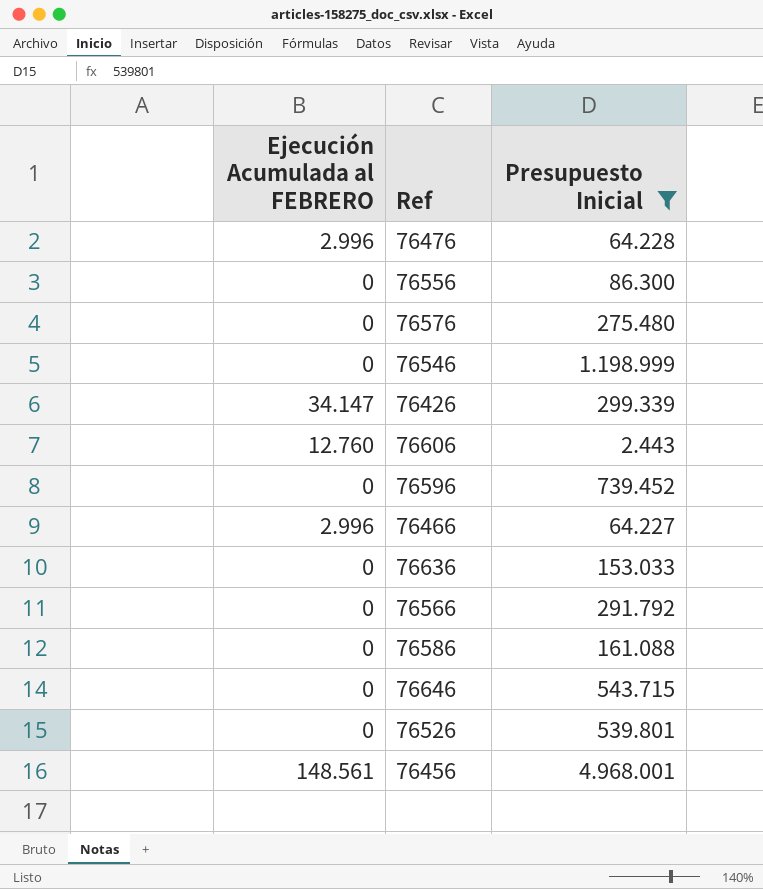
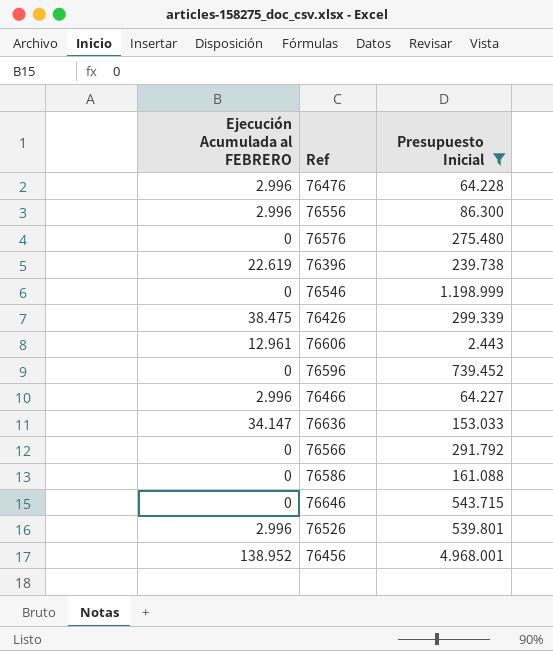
76556 | Ejecución Acumulada al FEBRERO: 0 -> 2.996
row 76396: none -> 22.619 | 239.738
76426 | Ejecución Acumulada al FEBRERO: 34.147 -> 38.475
76606 | Ejecución Acumulada al FEBRERO: 12.760 -> 12.961
76636 | Ejecución Acumulada al FEBRERO: 0 -> 34.147
76526 | Ejecución Acumulada al FEBRERO: 0 -> 2.996
76456 | Ejecución Acumulada al FEBRERO: 148.561 -> 138.952

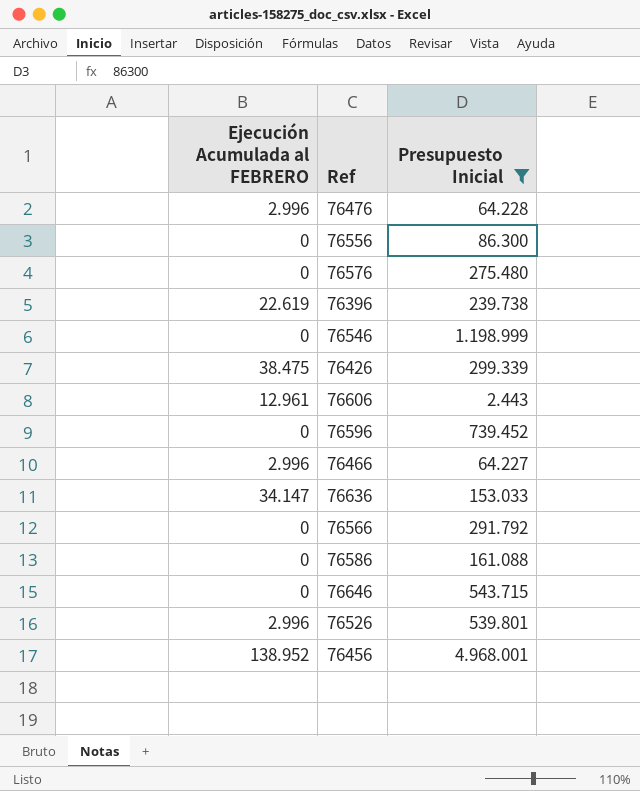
76556 | Ejecución Acumulada al FEBRERO: 2.996 -> 0

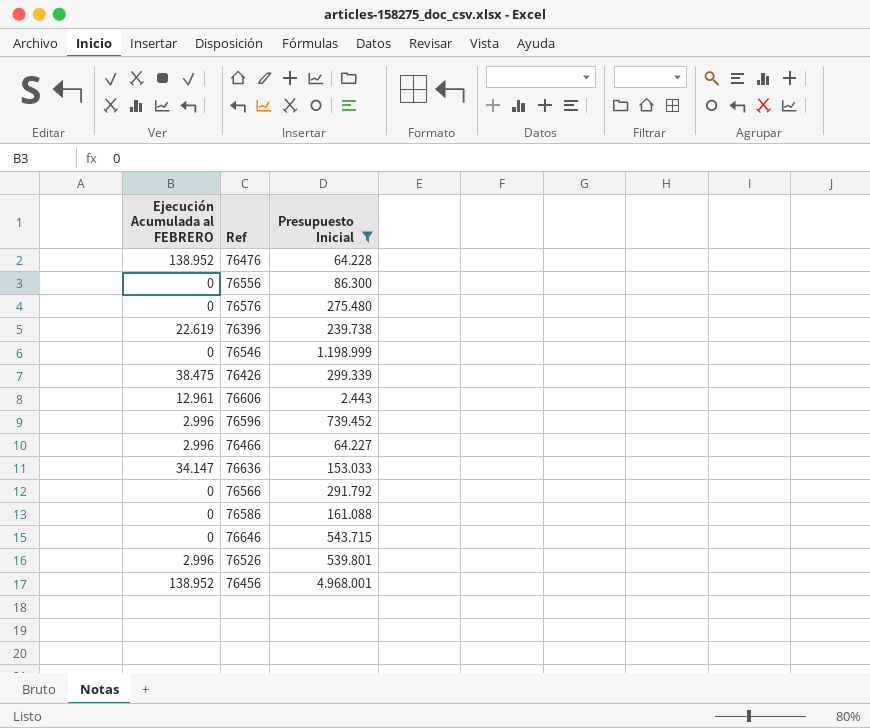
76476 | Ejecución Acumulada al FEBRERO: 2.996 -> 138.952
76596 | Ejecución Acumulada al FEBRERO: 0 -> 2.996

